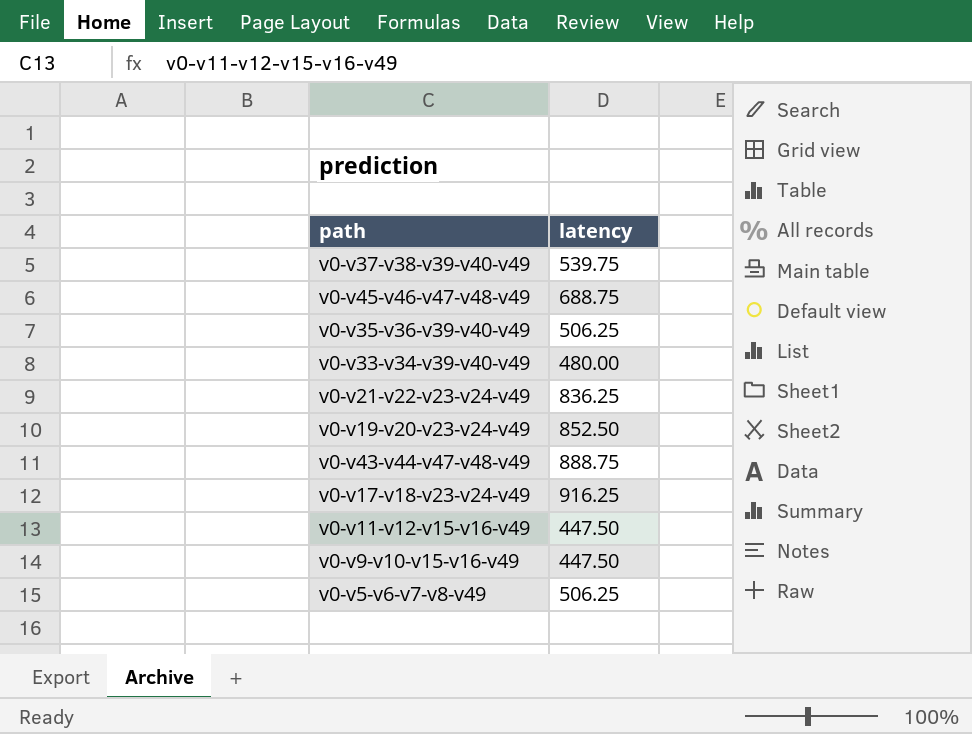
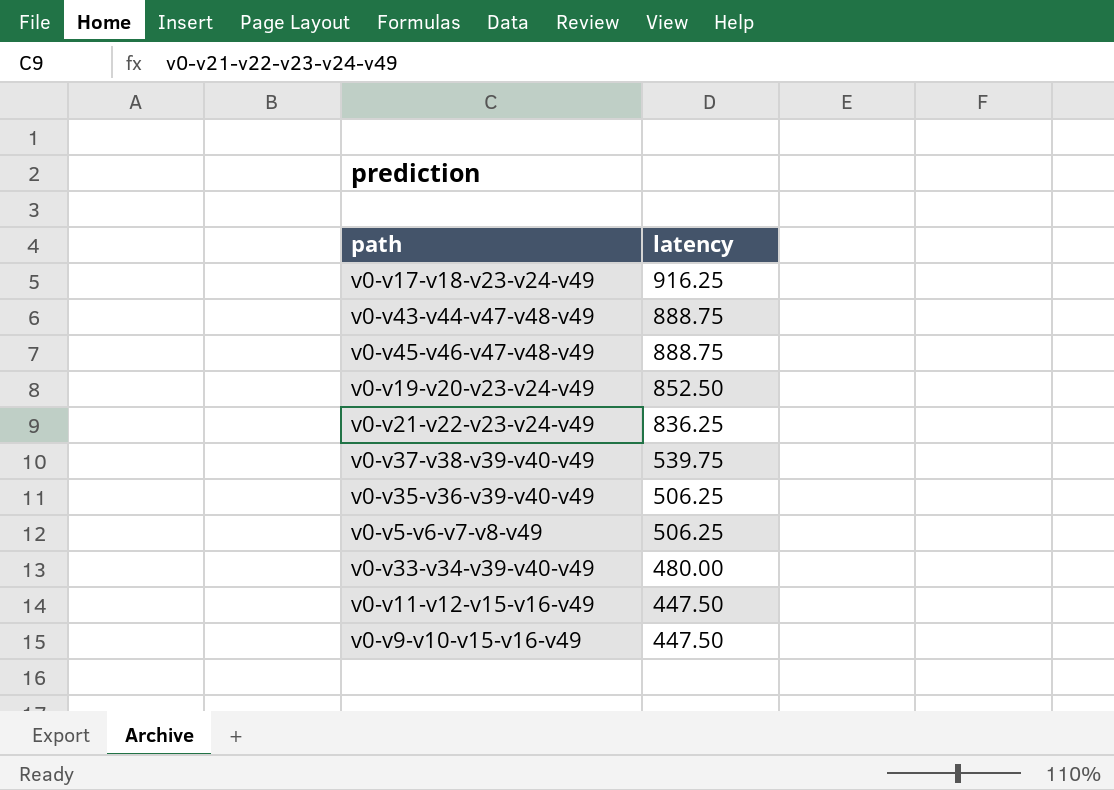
row order: none -> latency descending
v0-v45-v46-v47-v48-v49 | latency: 688.75 -> 888.75

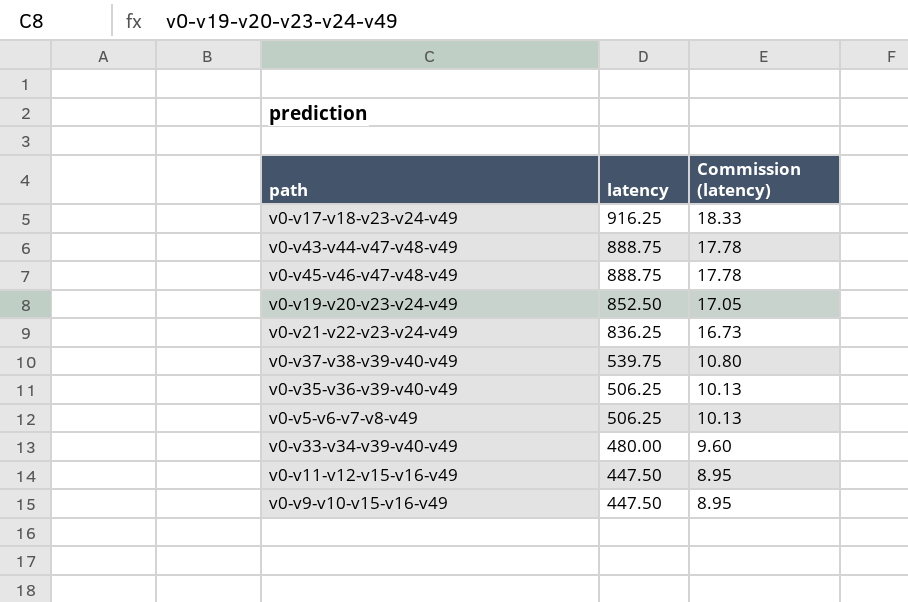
column Commission (latency) | formula: none -> [latency] * 0.02

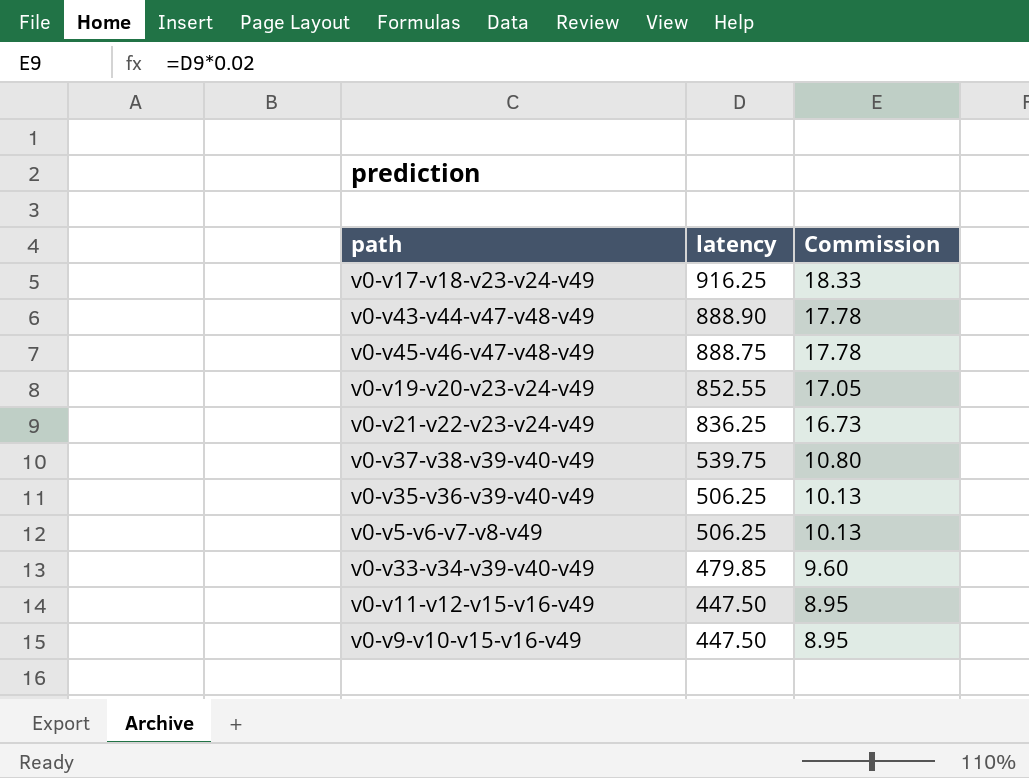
column name: Commission (latency) -> Commission
v0-v43-v44-v47-v48-v49 | latency: 888.75 -> 888.90
v0-v19-v20-v23-v24-v49 | latency: 852.50 -> 852.55
v0-v33-v34-v39-v40-v49 | latency: 480.00 -> 479.85

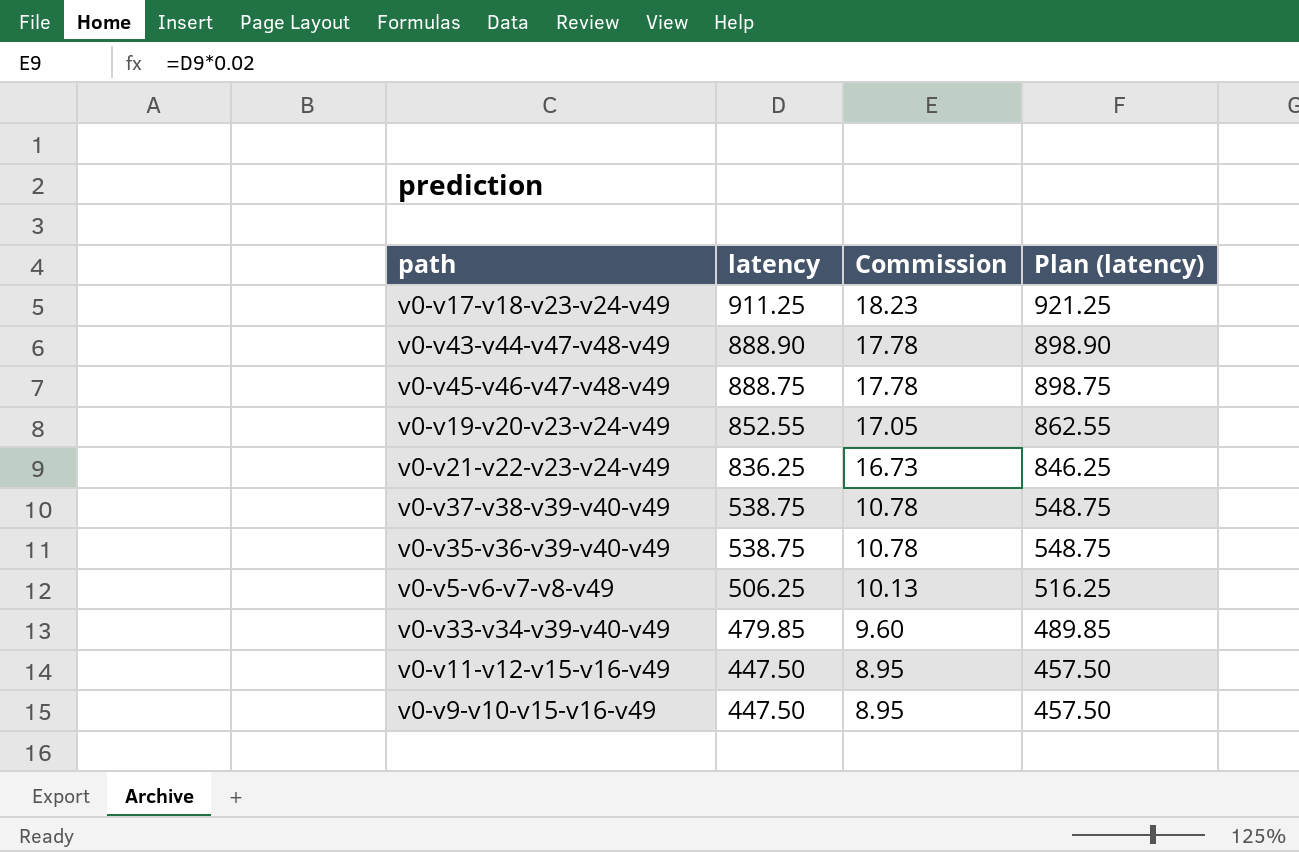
column Plan (latency) | formula: none -> [latency] + 10
v0-v17-v18-v23-v24-v49 | latency: 916.25 -> 911.25
v0-v17-v18-v23-v24-v49 | Commission: 18.33 -> 18.23
v0-v37-v38-v39-v40-v49 | latency: 539.75 -> 538.75
v0-v37-v38-v39-v40-v49 | Commission: 10.80 -> 10.78
v0-v35-v36-v39-v40-v49 | latency: 506.25 -> 538.75
v0-v35-v36-v39-v40-v49 | Commission: 10.13 -> 10.78

